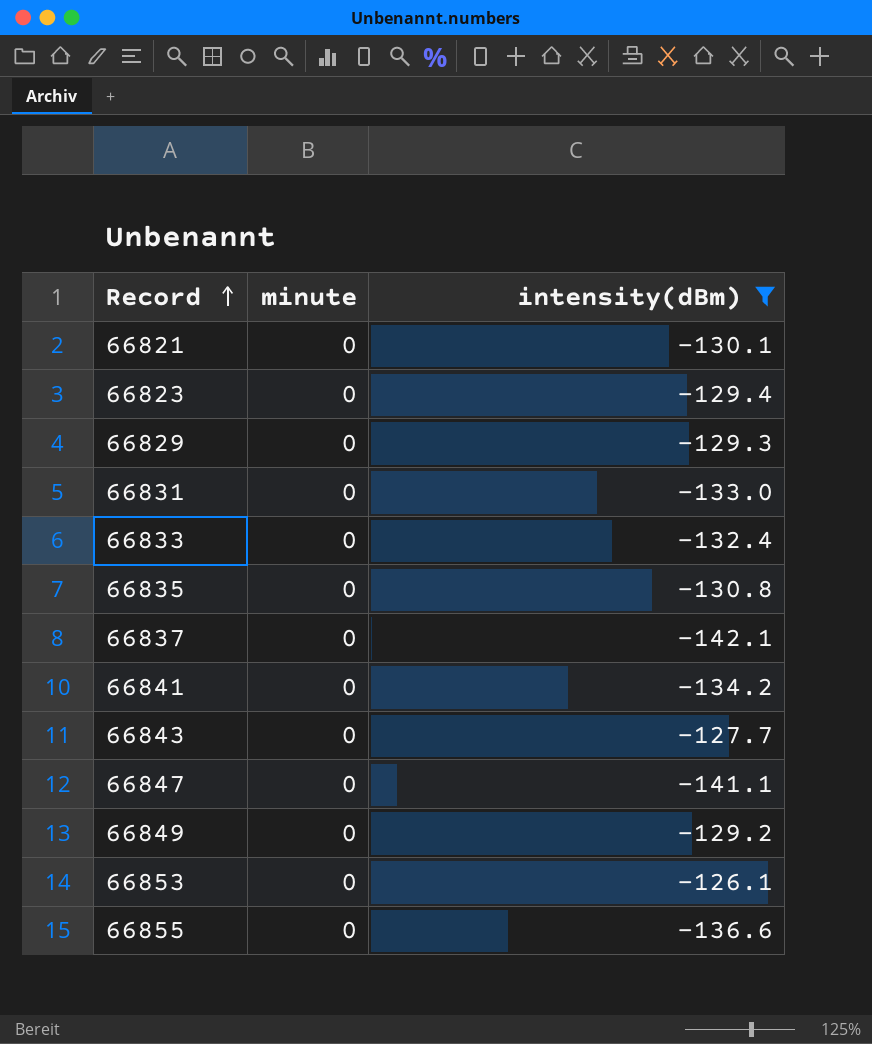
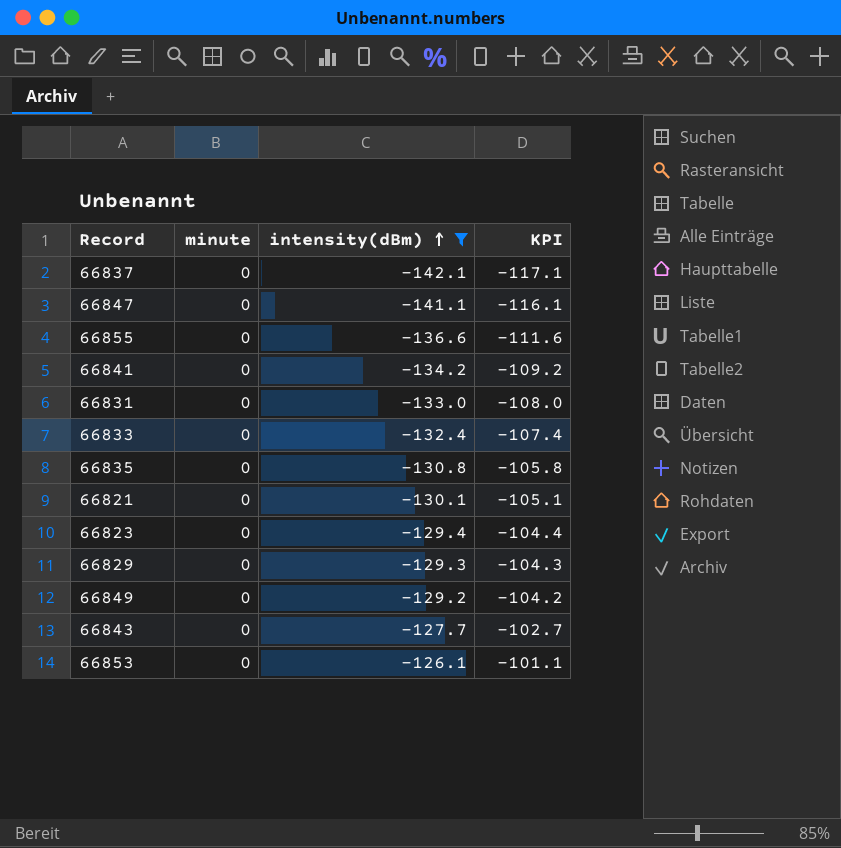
row order: Record ascending -> intensity(dBm) ascending
column KPI | formula: none -> [intensity(dBm)] + 25

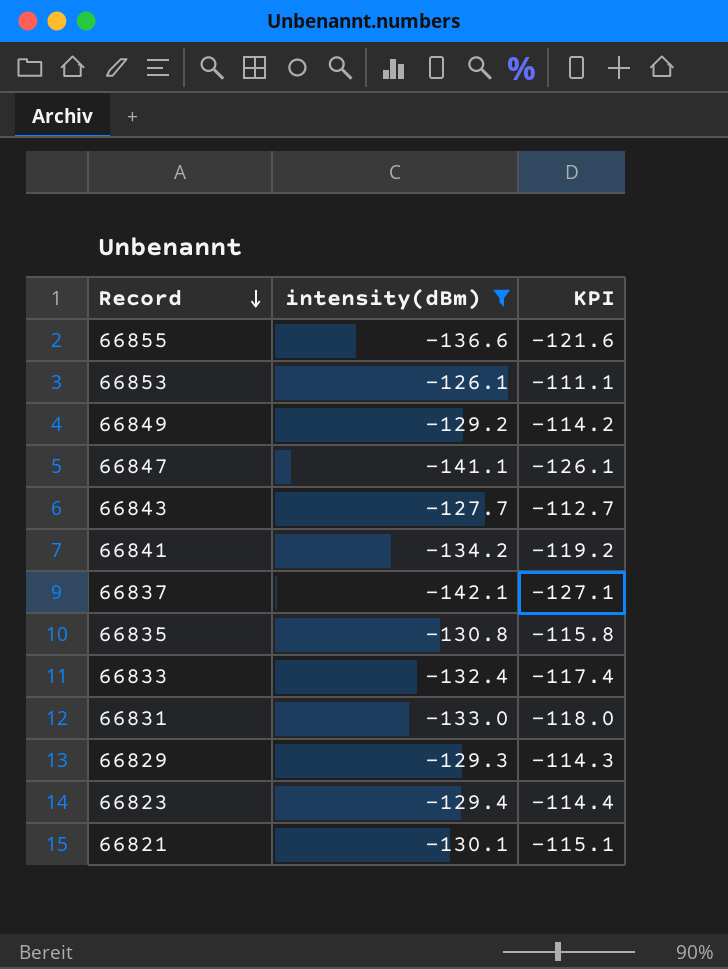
row order: intensity(dBm) ascending -> Record descending
column minute | position: 2 -> none
column KPI | formula: [intensity(dBm)] + 25 -> [intensity(dBm)] + 15

